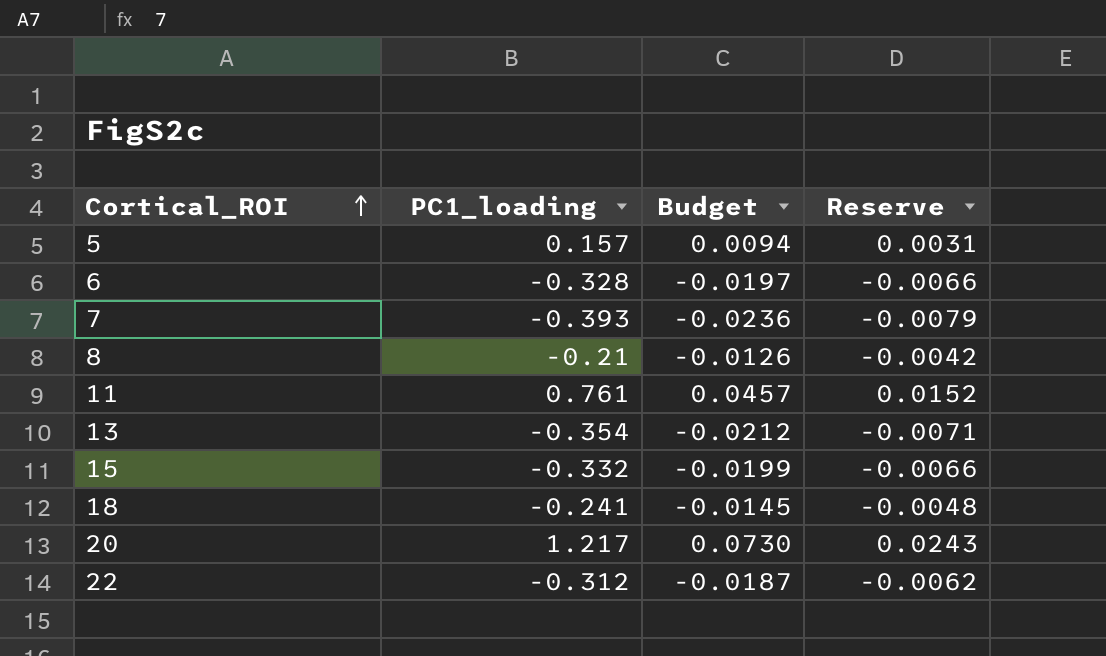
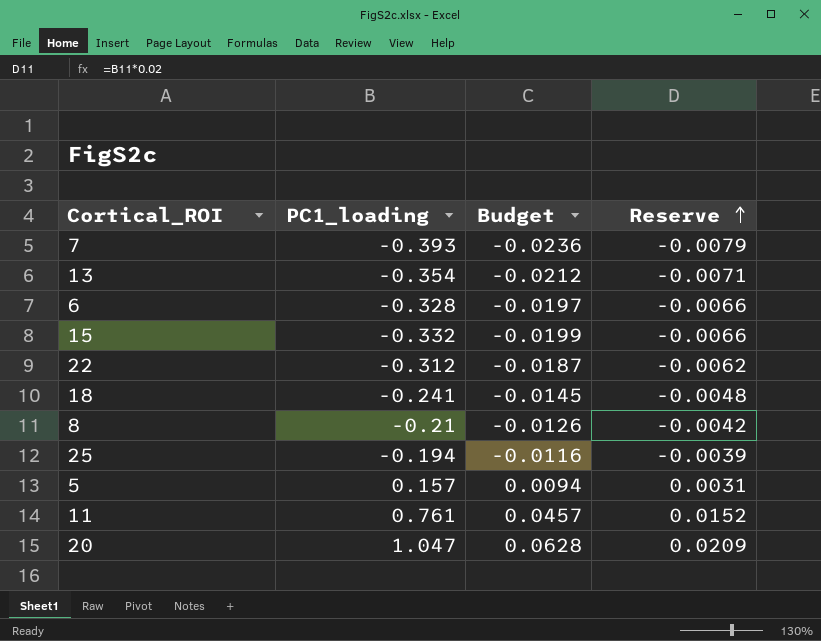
row order: Cortical_ROI ascending -> Reserve ascending
row 25: none -> -0.194 | -0.0116 | -0.0039
20 | PC1_loading: 1.217 -> 1.047
20 | Budget: 0.0730 -> 0.0628
20 | Reserve: 0.0243 -> 0.0209

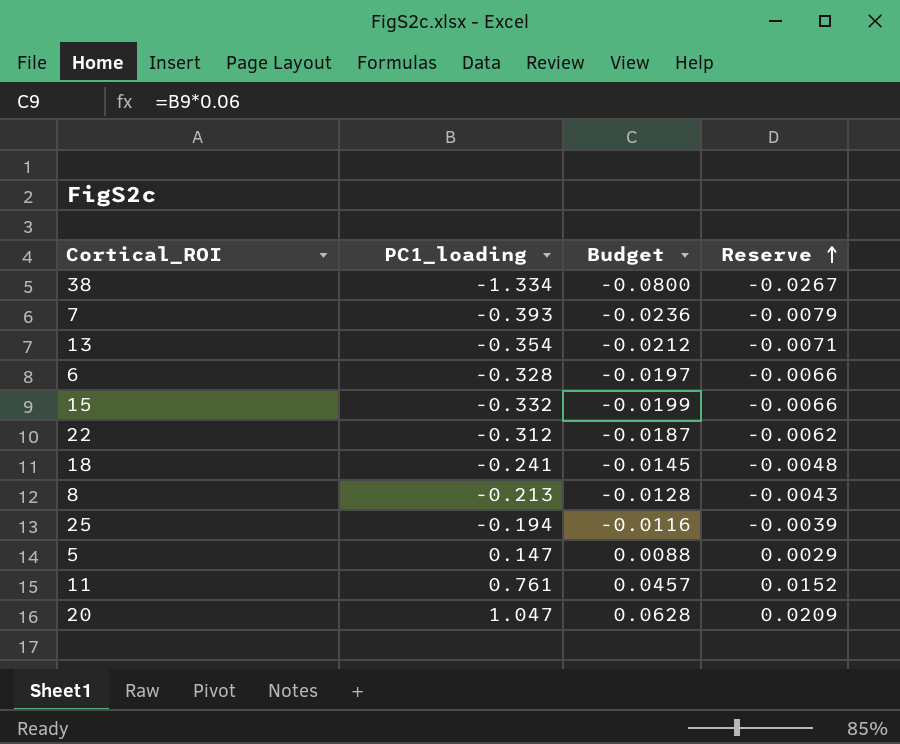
row 38: none -> -1.334 | -0.0800 | -0.0267
8 | PC1_loading: -0.21 -> -0.213
8 | Budget: -0.0126 -> -0.0128
8 | Reserve: -0.0042 -> -0.0043
5 | PC1_loading: 0.157 -> 0.147
5 | Budget: 0.0094 -> 0.0088
5 | Reserve: 0.0031 -> 0.0029

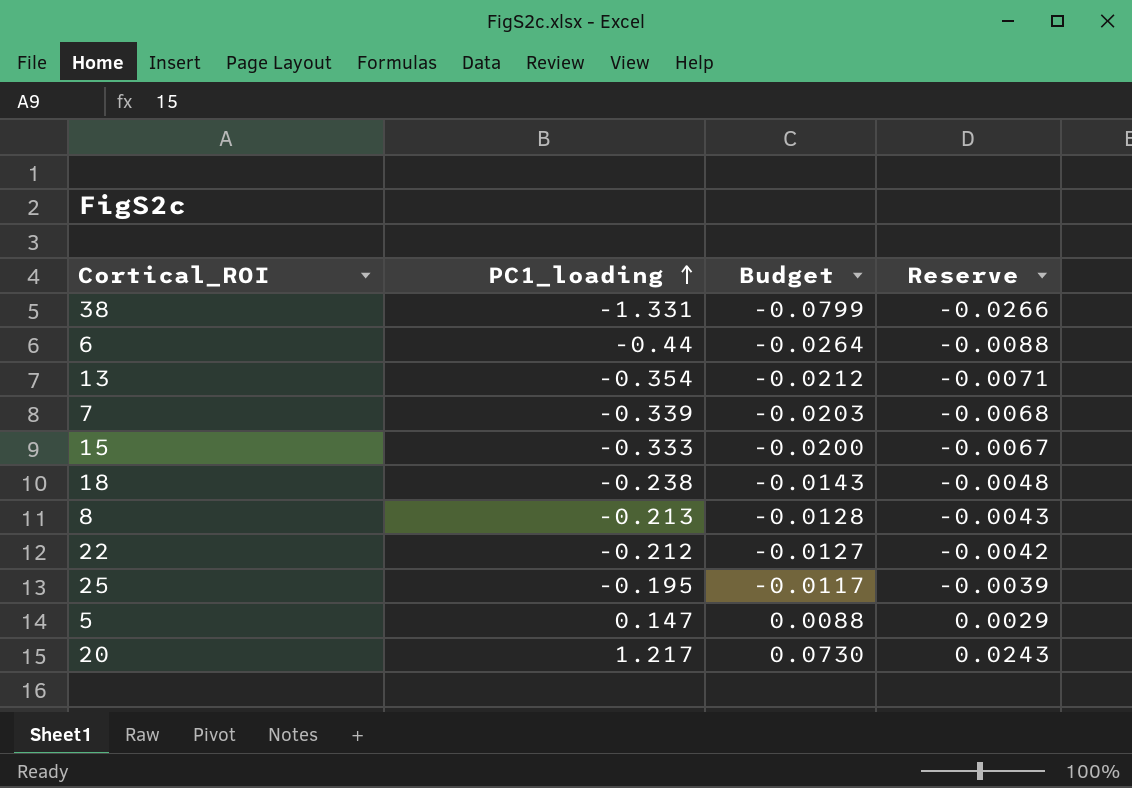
row order: Reserve ascending -> PC1_loading ascending
row 11: 0.761 | 0.0457 | 0.0152 -> none
38 | PC1_loading: -1.334 -> -1.331
38 | Budget: -0.0800 -> -0.0799
38 | Reserve: -0.0267 -> -0.0266
6 | PC1_loading: -0.328 -> -0.44
6 | Budget: -0.0197 -> -0.0264
6 | Reserve: -0.0066 -> -0.0088
7 | PC1_loading: -0.393 -> -0.339
7 | Budget: -0.0236 -> -0.0203
7 | Reserve: -0.0079 -> -0.0068
15 | PC1_loading: -0.332 -> -0.333
15 | Budget: -0.0199 -> -0.0200
15 | Reserve: -0.0066 -> -0.0067
18 | PC1_loading: -0.241 -> -0.238
18 | Budget: -0.0145 -> -0.0143
22 | PC1_loading: -0.312 -> -0.212
22 | Budget: -0.0187 -> -0.0127
22 | Reserve: -0.0062 -> -0.0042
25 | PC1_loading: -0.194 -> -0.195
25 | Budget: -0.0116 -> -0.0117
20 | PC1_loading: 1.047 -> 1.217
20 | Budget: 0.0628 -> 0.0730
20 | Reserve: 0.0209 -> 0.0243

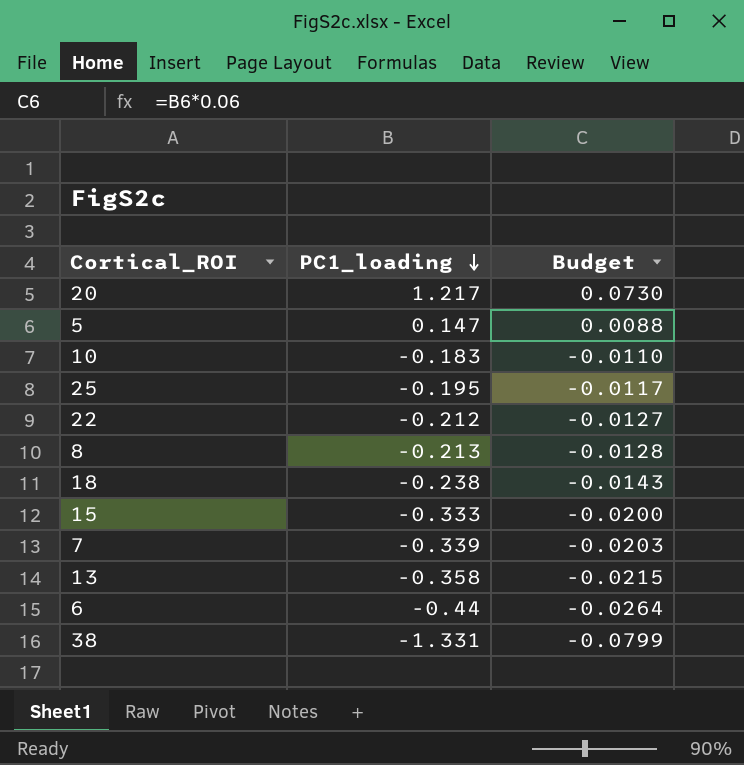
row order: PC1_loading ascending -> PC1_loading descending
column Reserve | formula: [PC1_loading] * 0.02 -> none
row 10: none -> -0.183 | -0.0110
13 | PC1_loading: -0.354 -> -0.358
13 | Budget: -0.0212 -> -0.0215

